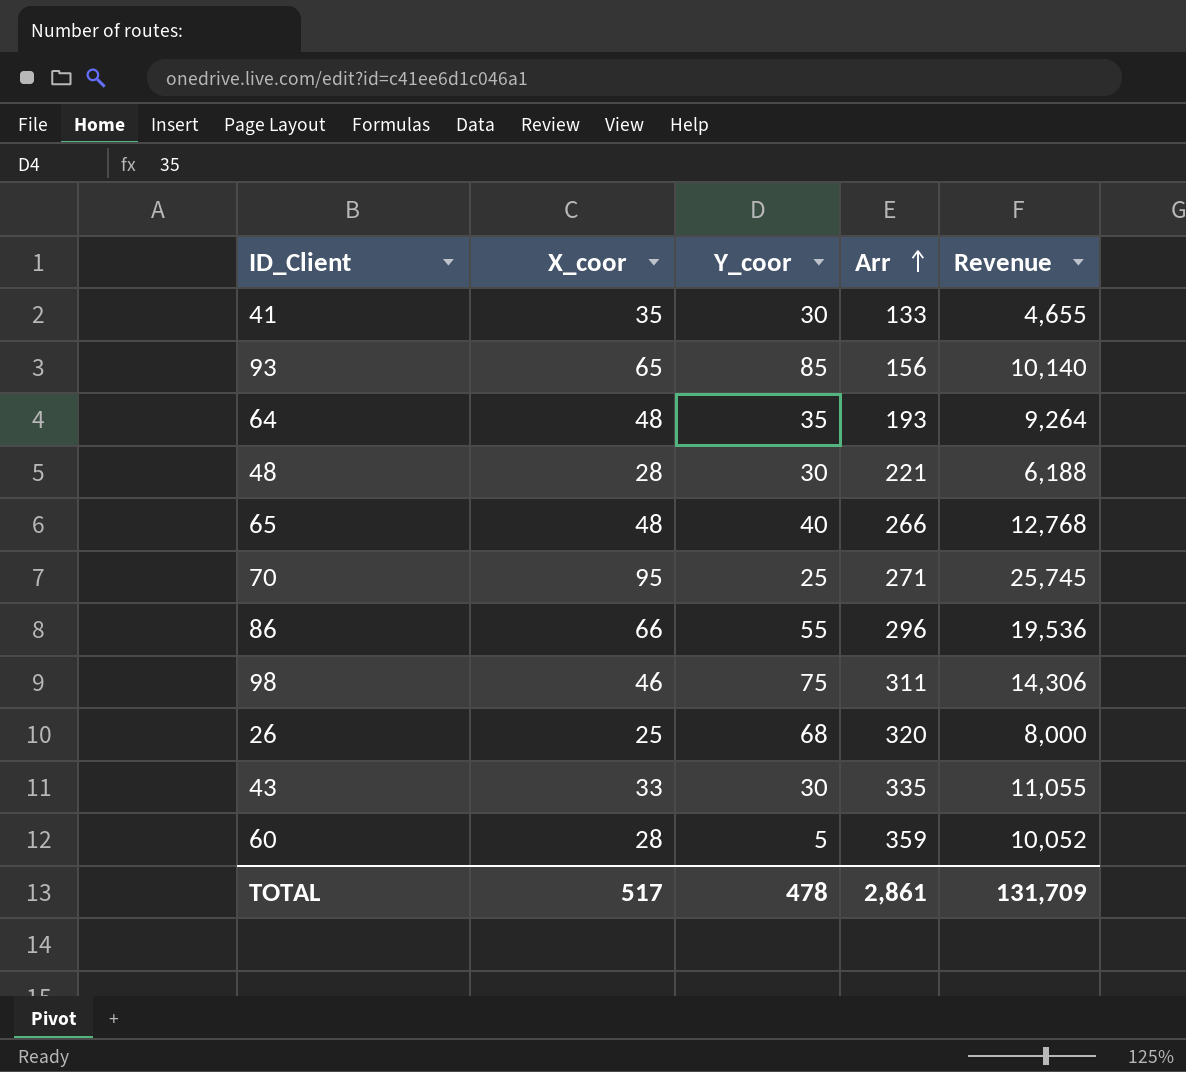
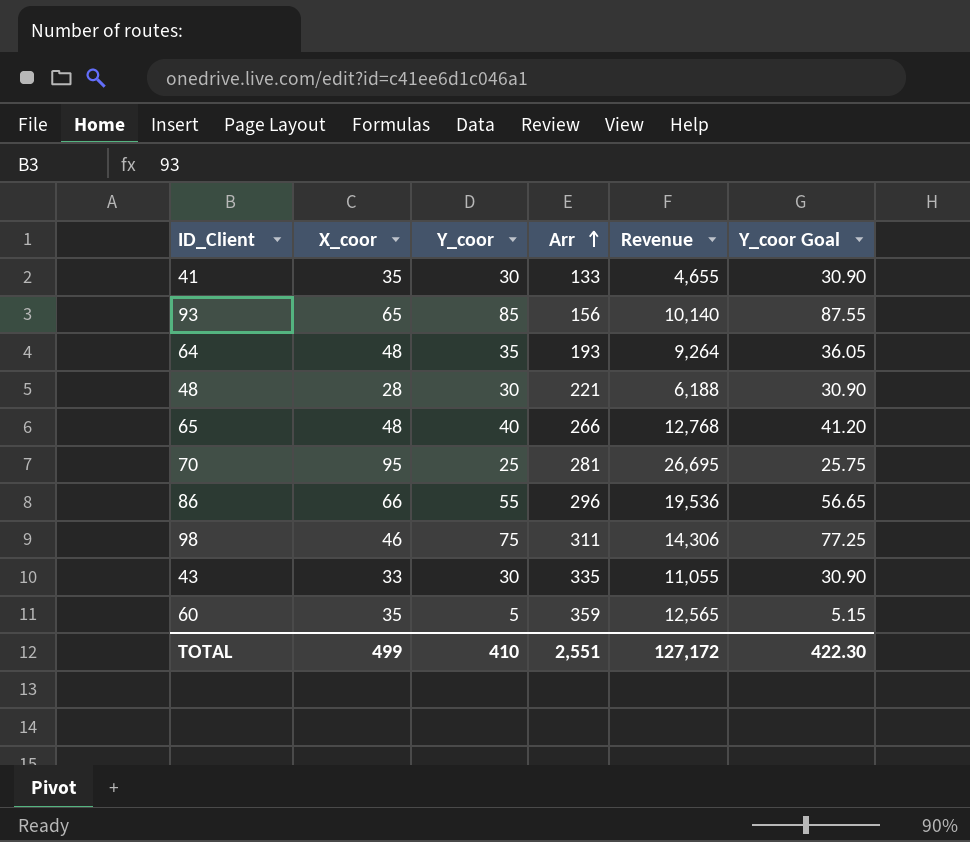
column Y_coor Goal | formula: none -> [Y_coor] * 1.03
row 26: 25 | 68 | 320 | 8,000 -> none
70 | Arr: 271 -> 281
70 | Revenue: 25,745 -> 26,695
60 | X_coor: 28 -> 35
60 | Revenue: 10,052 -> 12,565
TOTAL | X_coor: 517 -> 499
TOTAL | Y_coor: 478 -> 410
TOTAL | Arr: 2,861 -> 2,551
TOTAL | Revenue: 131,709 -> 127,172

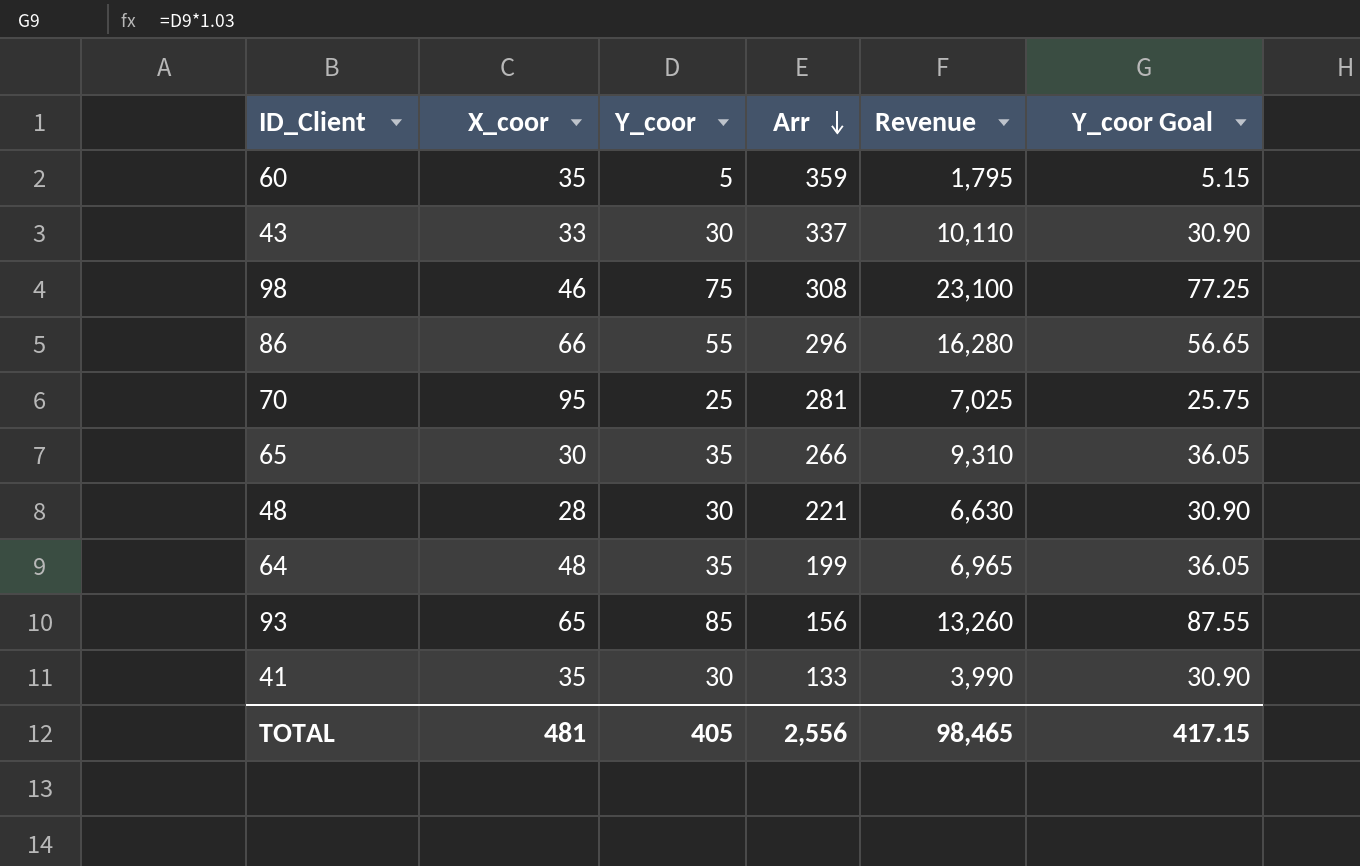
row order: Arr ascending -> Arr descending
column Revenue | formula: [X_coor] * [Arr] -> [Y_coor] * [Arr]
43 | Arr: 335 -> 337
98 | Arr: 311 -> 308
65 | X_coor: 48 -> 30
65 | Y_coor: 40 -> 35
65 | Y_coor Goal: 41.20 -> 36.05
64 | Arr: 193 -> 199
TOTAL | X_coor: 499 -> 481
TOTAL | Y_coor: 410 -> 405
TOTAL | Arr: 2,551 -> 2,556
TOTAL | Revenue: 127,172 -> 98,465
TOTAL | Y_coor Goal: 422.30 -> 417.15

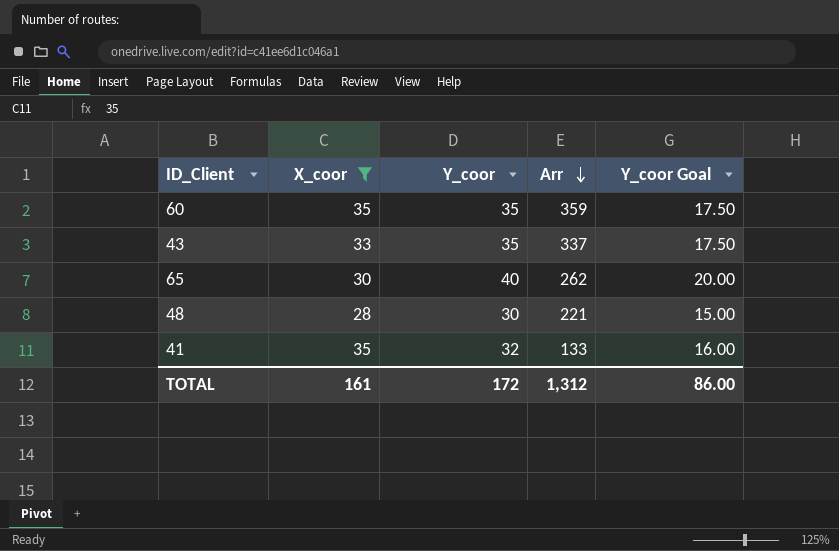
filter: none -> X_coor <= 35
column Revenue | formula: [Y_coor] * [Arr] -> none
column Y_coor Goal | formula: [Y_coor] * 1.03 -> [Y_coor] * 0.5
60 | Y_coor: 5 -> 35
43 | Y_coor: 30 -> 35
65 | Y_coor: 35 -> 40
65 | Arr: 266 -> 262
41 | Y_coor: 30 -> 32
TOTAL | X_coor: 481 -> 161
TOTAL | Y_coor: 405 -> 172
TOTAL | Arr: 2,556 -> 1,312
TOTAL | Y_coor Goal: 417.15 -> 86.00

